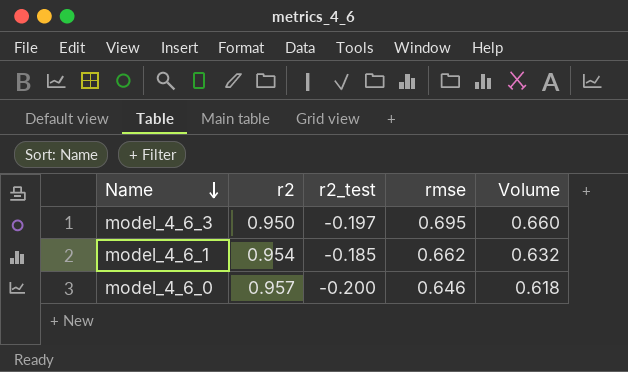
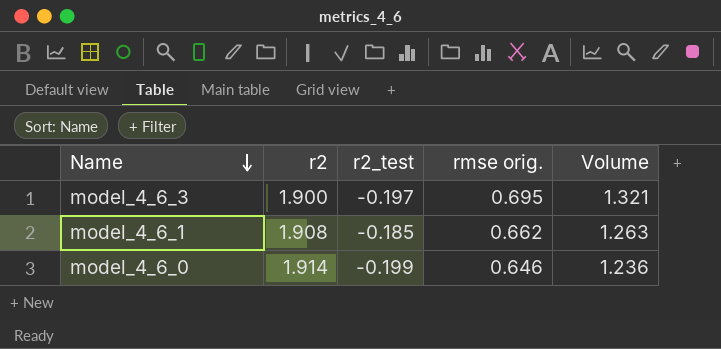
column name: rmse -> rmse orig.
model_4_6_3 | r2: 0.950 -> 1.900
model_4_6_3 | Volume: 0.660 -> 1.321
model_4_6_1 | r2: 0.954 -> 1.908
model_4_6_1 | Volume: 0.632 -> 1.263
model_4_6_0 | r2: 0.957 -> 1.914
model_4_6_0 | r2_test: -0.200 -> -0.199
model_4_6_0 | Volume: 0.618 -> 1.236

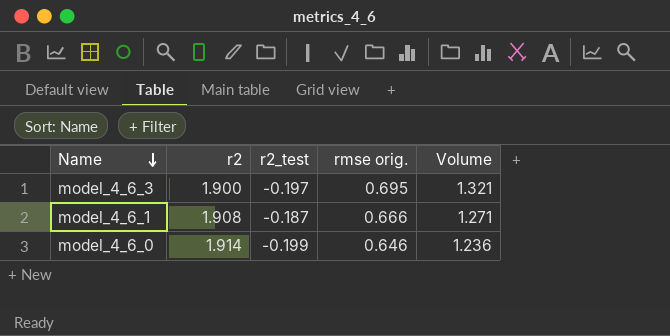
model_4_6_1 | r2_test: -0.185 -> -0.187
model_4_6_1 | rmse orig.: 0.662 -> 0.666
model_4_6_1 | Volume: 1.263 -> 1.271

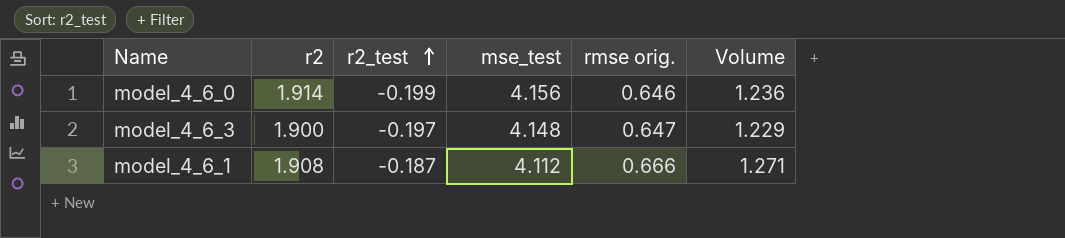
row order: Name descending -> r2_test ascending
column mse_test | position: none -> 4
model_4_6_3 | rmse orig.: 0.695 -> 0.647
model_4_6_3 | Volume: 1.321 -> 1.229

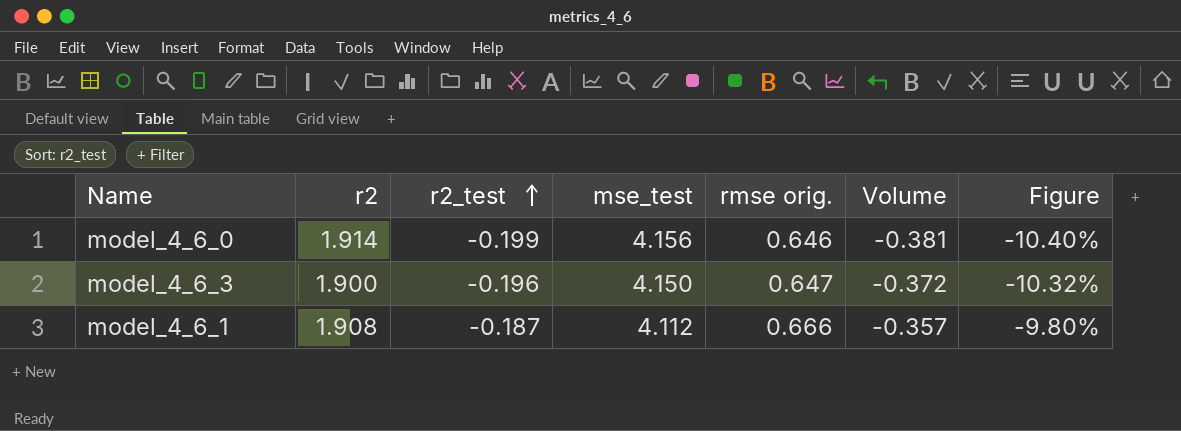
column Volume | formula: [r2] * [rmse orig.] -> [r2] * [r2_test]
column Figure | formula: none -> [r2_test] / [r2]
model_4_6_3 | r2_test: -0.197 -> -0.196
model_4_6_3 | mse_test: 4.148 -> 4.150

